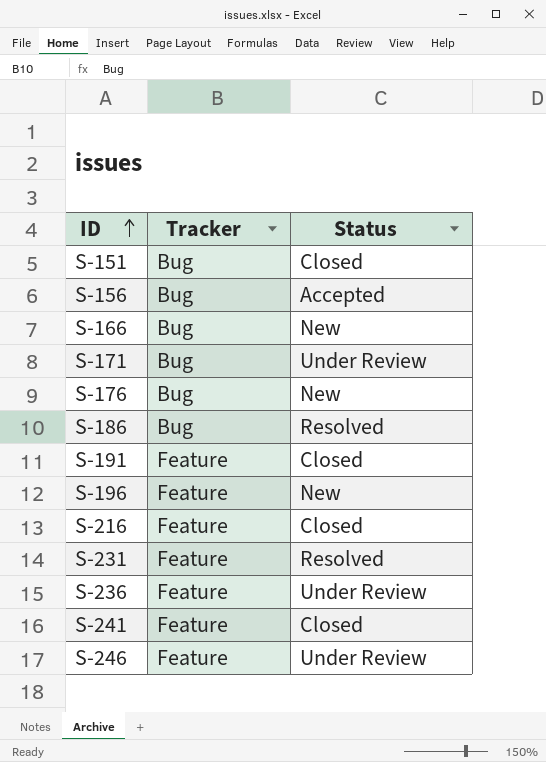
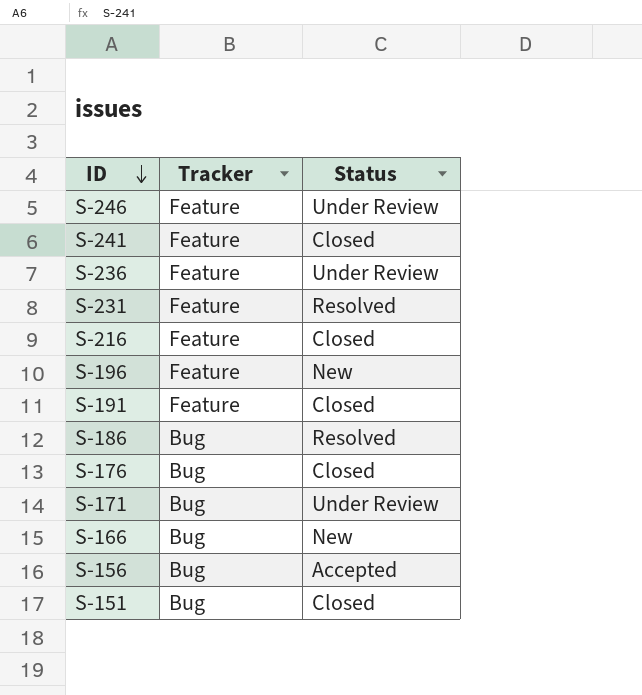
row order: ID ascending -> ID descending
S-176 | Status: New -> Closed

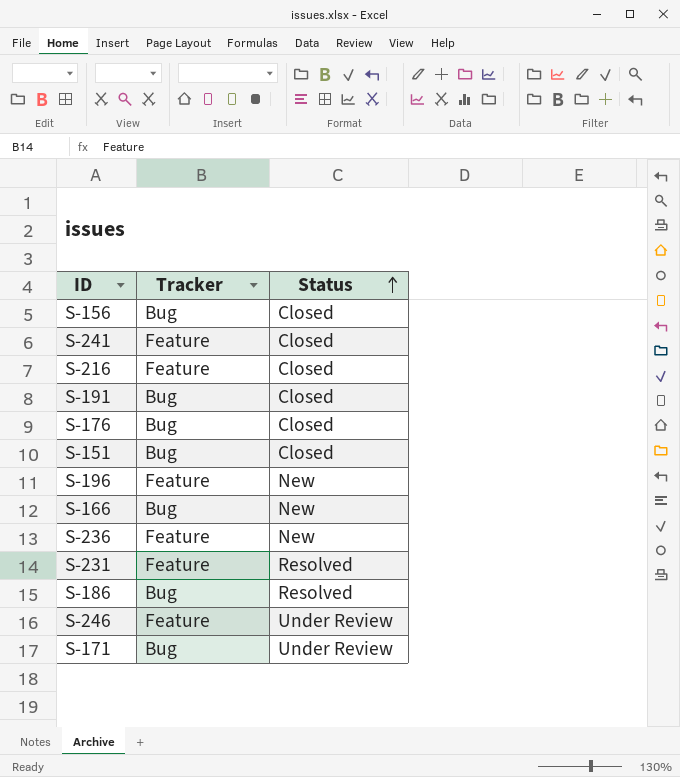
row order: ID descending -> Status ascending
S-156 | Status: Accepted -> Closed
S-191 | Tracker: Feature -> Bug
S-236 | Status: Under Review -> New

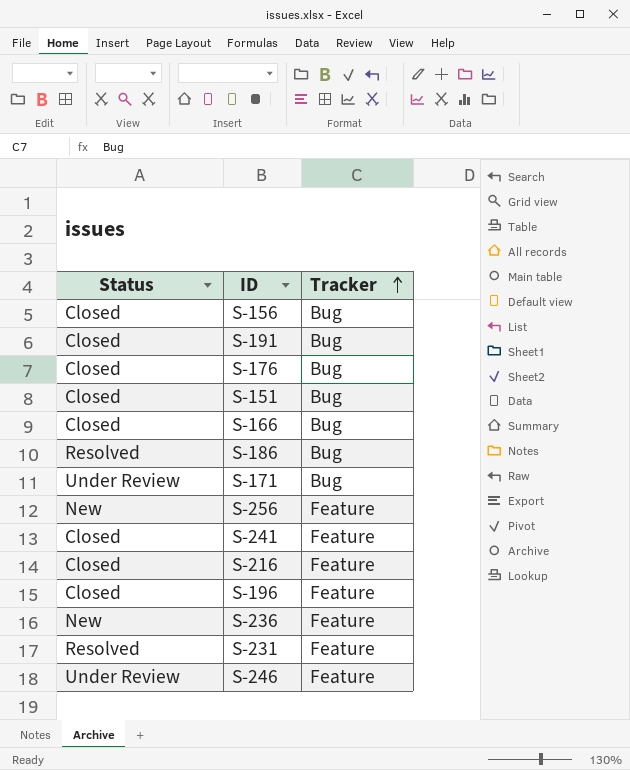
row order: Status ascending -> Tracker ascending
column Status | position: 3 -> 1
S-166 | Status: New -> Closed
row S-256: none -> New | Feature
S-196 | Status: New -> Closed

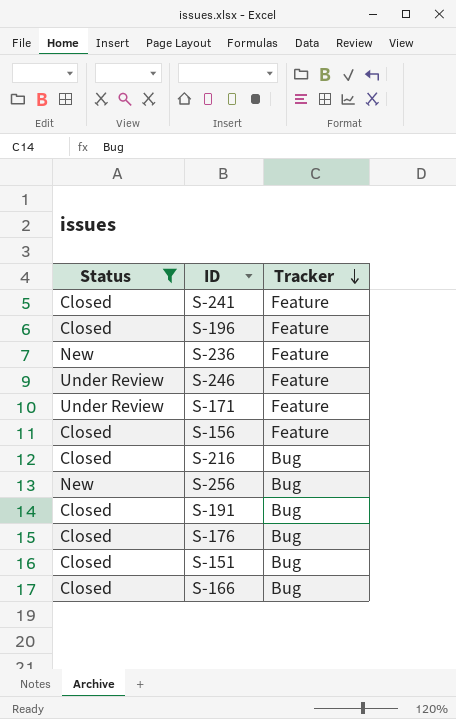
filter: none -> Status != Resolved
row order: Tracker ascending -> Tracker descending
S-171 | Tracker: Bug -> Feature
S-156 | Tracker: Bug -> Feature
S-216 | Tracker: Feature -> Bug
S-256 | Tracker: Feature -> Bug

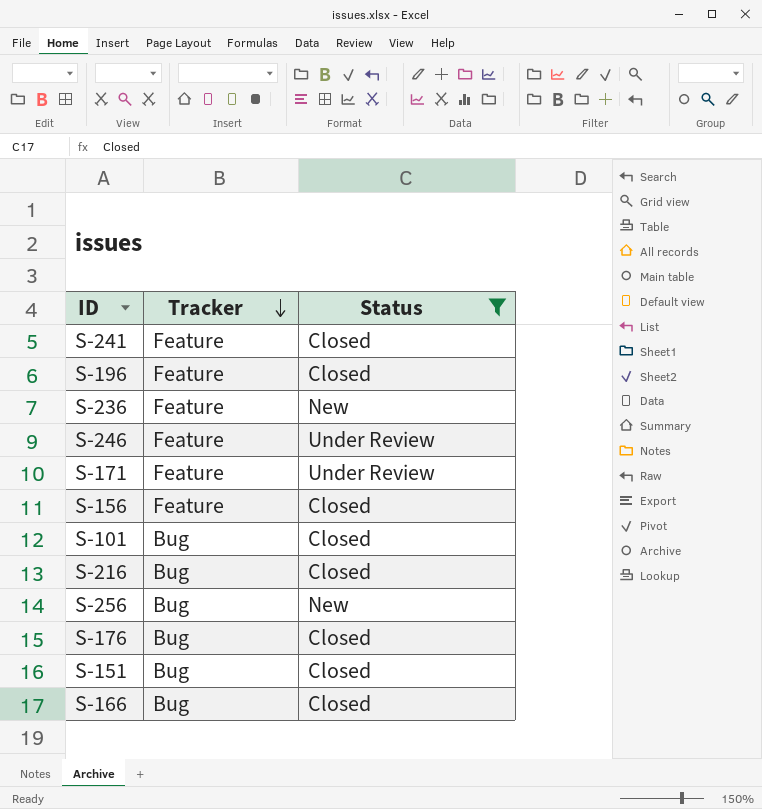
column Status | position: 1 -> 3
row S-191: Closed | Bug -> none
row S-101: none -> Bug | Closed

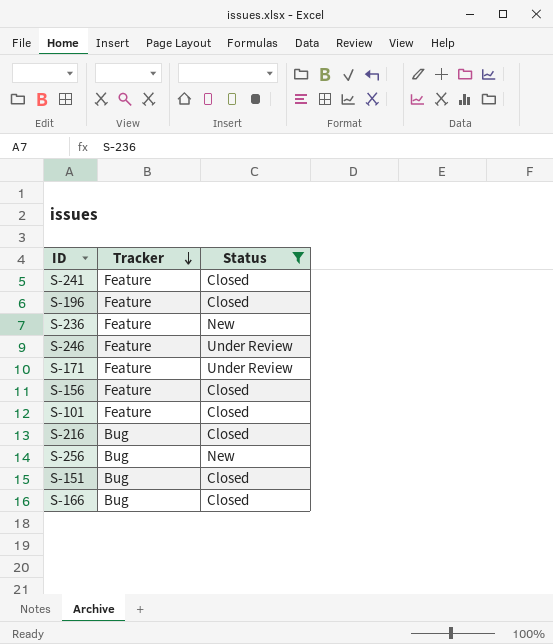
row S-176: Bug | Closed -> none
S-101 | Tracker: Bug -> Feature

